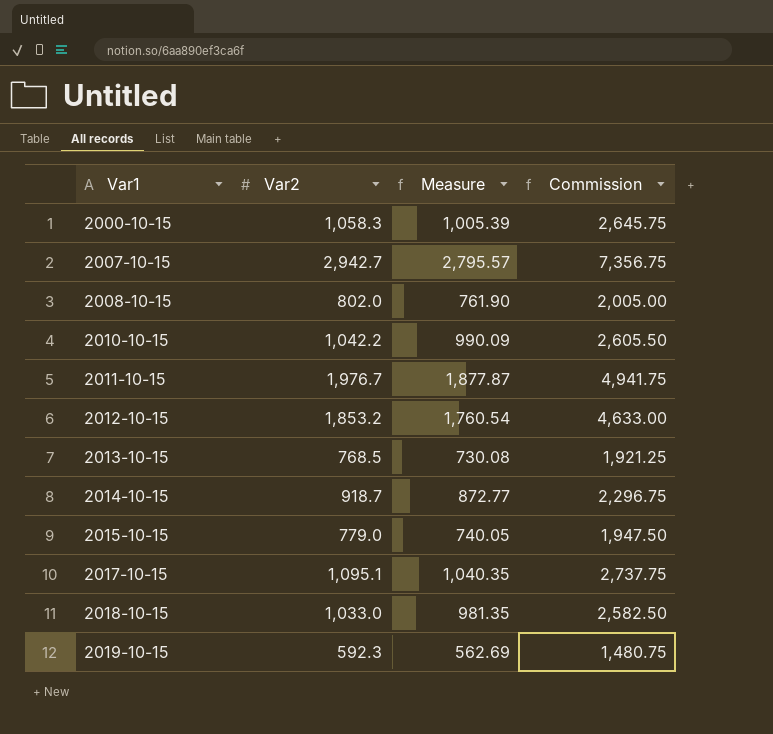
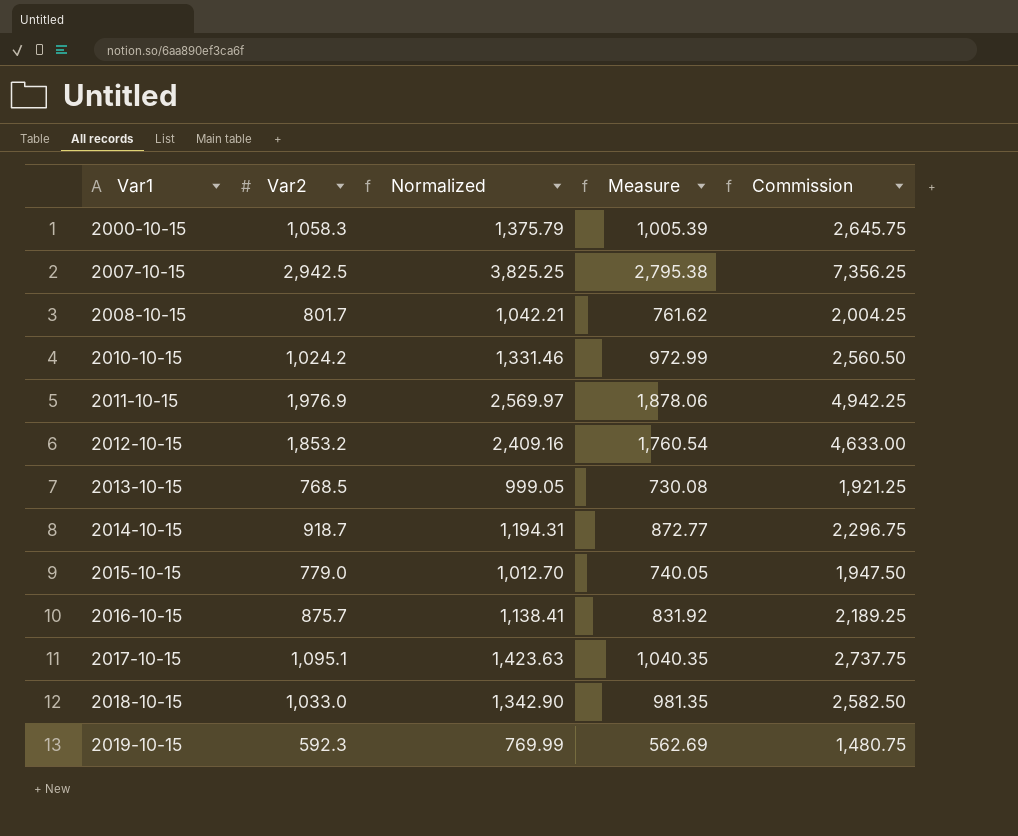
column Normalized | formula: none -> [Var2] * 1.3
2007-10-15 | Var2: 2,942.7 -> 2,942.5
2007-10-15 | Measure: 2,795.57 -> 2,795.38
2007-10-15 | Commission: 7,356.75 -> 7,356.25
2008-10-15 | Var2: 802.0 -> 801.7
2008-10-15 | Measure: 761.90 -> 761.62
2008-10-15 | Commission: 2,005.00 -> 2,004.25
2010-10-15 | Var2: 1,042.2 -> 1,024.2
2010-10-15 | Measure: 990.09 -> 972.99
2010-10-15 | Commission: 2,605.50 -> 2,560.50
2011-10-15 | Var2: 1,976.7 -> 1,976.9
2011-10-15 | Measure: 1,877.87 -> 1,878.06
2011-10-15 | Commission: 4,941.75 -> 4,942.25
row 2016-10-15: none -> 875.7 | 1,138.41 | 831.92 | 2,189.25

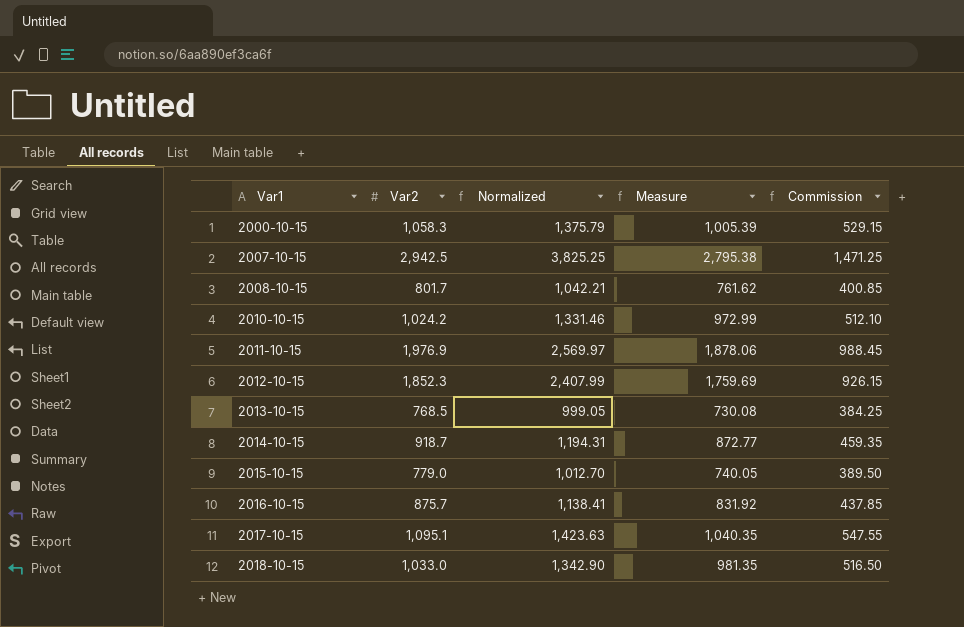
column Commission | formula: [Var2] * 2.5 -> [Var2] * 0.5
row 2019-10-15: 592.3 | 769.99 | 562.69 | 1,480.75 -> none
2012-10-15 | Var2: 1,853.2 -> 1,852.3
2012-10-15 | Normalized: 2,409.16 -> 2,407.99
2012-10-15 | Measure: 1,760.54 -> 1,759.69

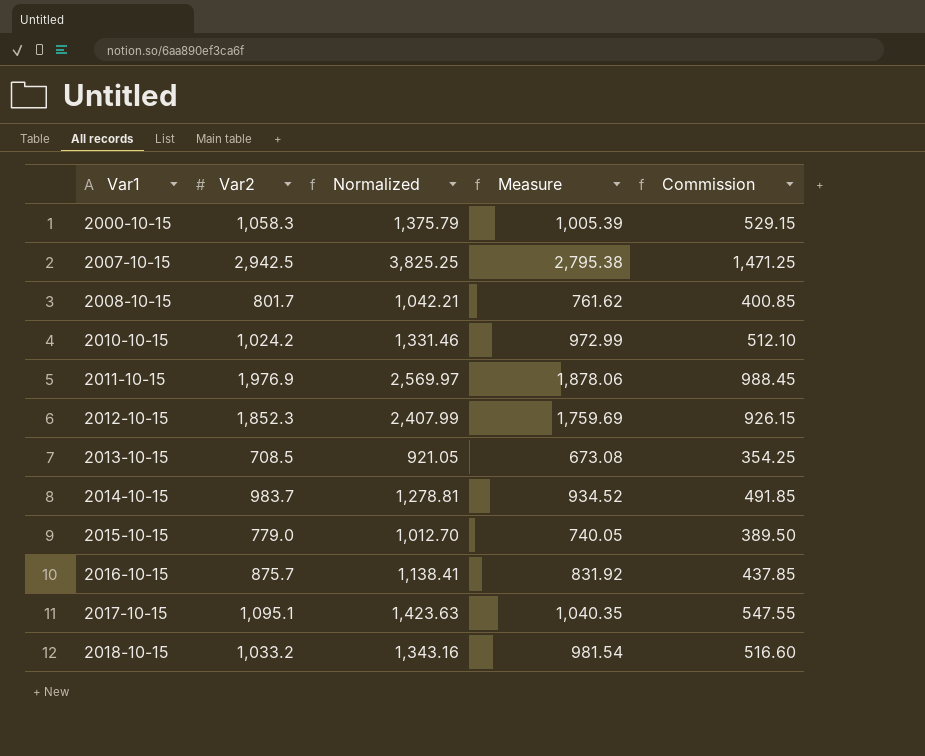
2013-10-15 | Var2: 768.5 -> 708.5
2013-10-15 | Normalized: 999.05 -> 921.05
2013-10-15 | Measure: 730.08 -> 673.08
2013-10-15 | Commission: 384.25 -> 354.25
2014-10-15 | Var2: 918.7 -> 983.7
2014-10-15 | Normalized: 1,194.31 -> 1,278.81
2014-10-15 | Measure: 872.77 -> 934.52
2014-10-15 | Commission: 459.35 -> 491.85
2018-10-15 | Var2: 1,033.0 -> 1,033.2
2018-10-15 | Normalized: 1,342.90 -> 1,343.16
2018-10-15 | Measure: 981.35 -> 981.54
2018-10-15 | Commission: 516.50 -> 516.60

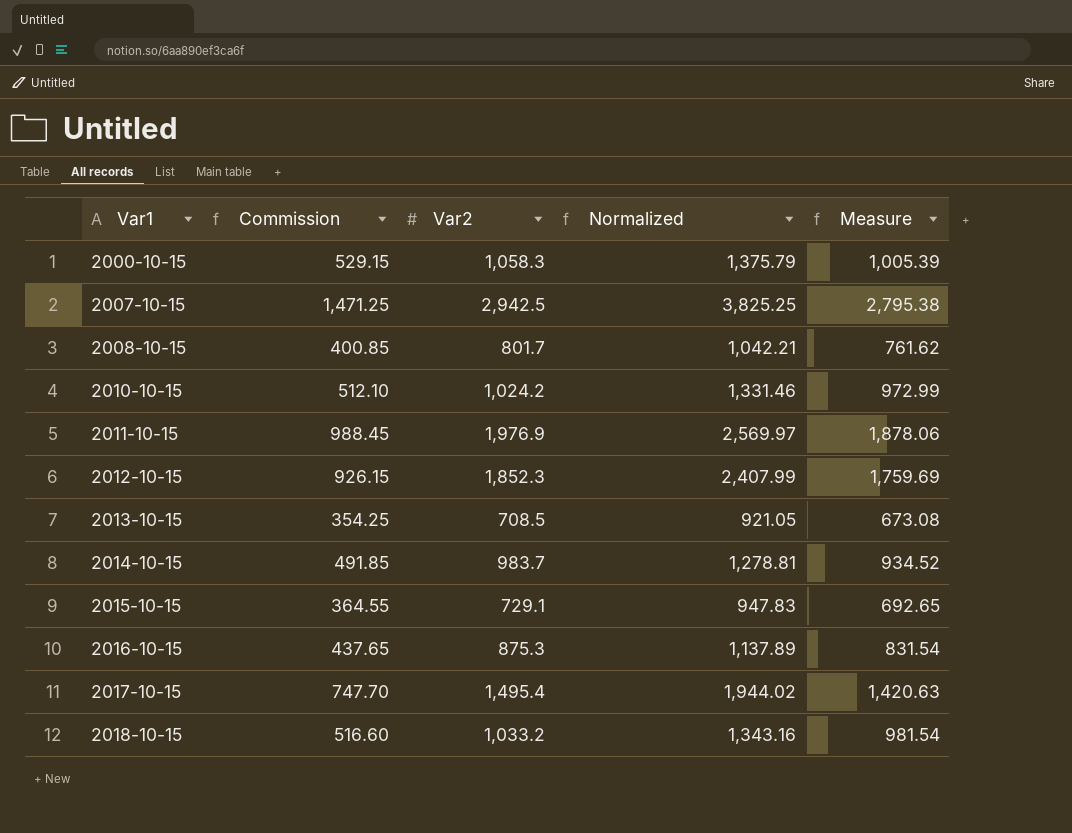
column Commission | position: 5 -> 2
2015-10-15 | Commission: 389.50 -> 364.55
2015-10-15 | Var2: 779.0 -> 729.1
2015-10-15 | Normalized: 1,012.70 -> 947.83
2015-10-15 | Measure: 740.05 -> 692.65
2016-10-15 | Commission: 437.85 -> 437.65
2016-10-15 | Var2: 875.7 -> 875.3
2016-10-15 | Normalized: 1,138.41 -> 1,137.89
2016-10-15 | Measure: 831.92 -> 831.54
2017-10-15 | Commission: 547.55 -> 747.70
2017-10-15 | Var2: 1,095.1 -> 1,495.4
2017-10-15 | Normalized: 1,423.63 -> 1,944.02
2017-10-15 | Measure: 1,040.35 -> 1,420.63

